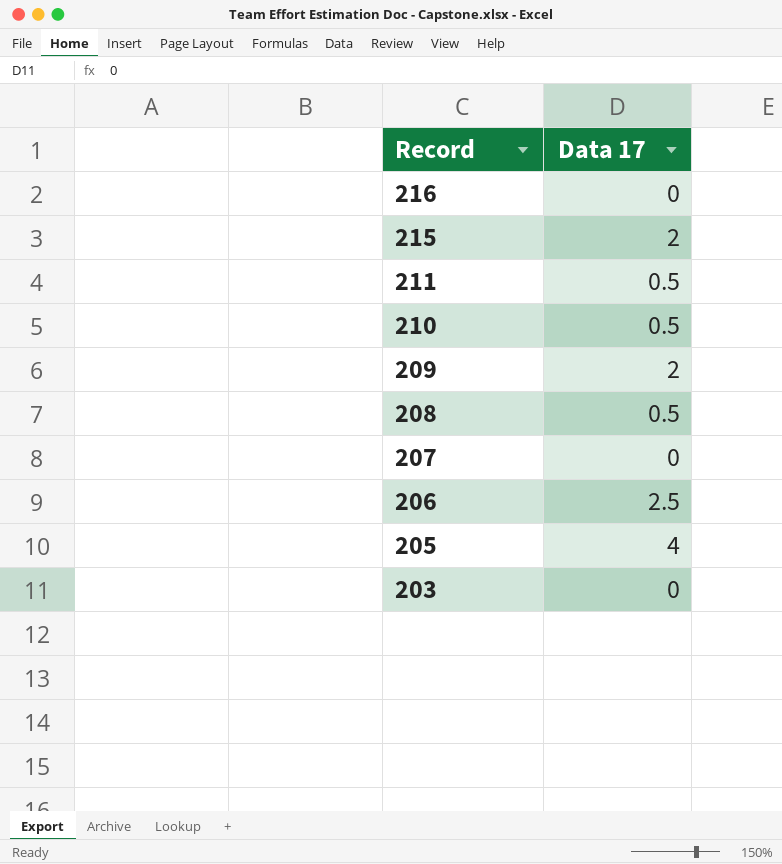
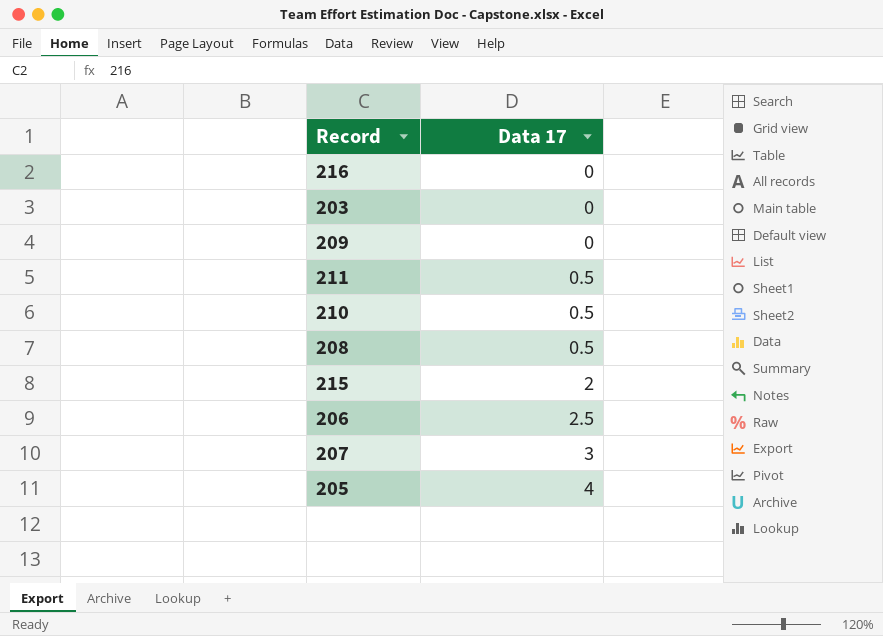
row order: Record descending -> Data 17 ascending
209 | Data 17: 2 -> 0
207 | Data 17: 0 -> 3

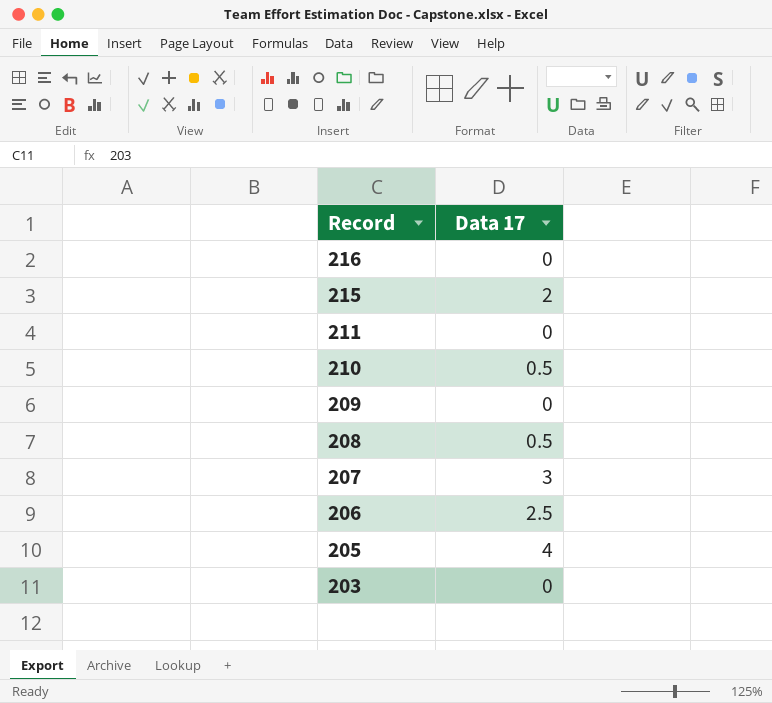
row order: Data 17 ascending -> Record descending
211 | Data 17: 0.5 -> 0

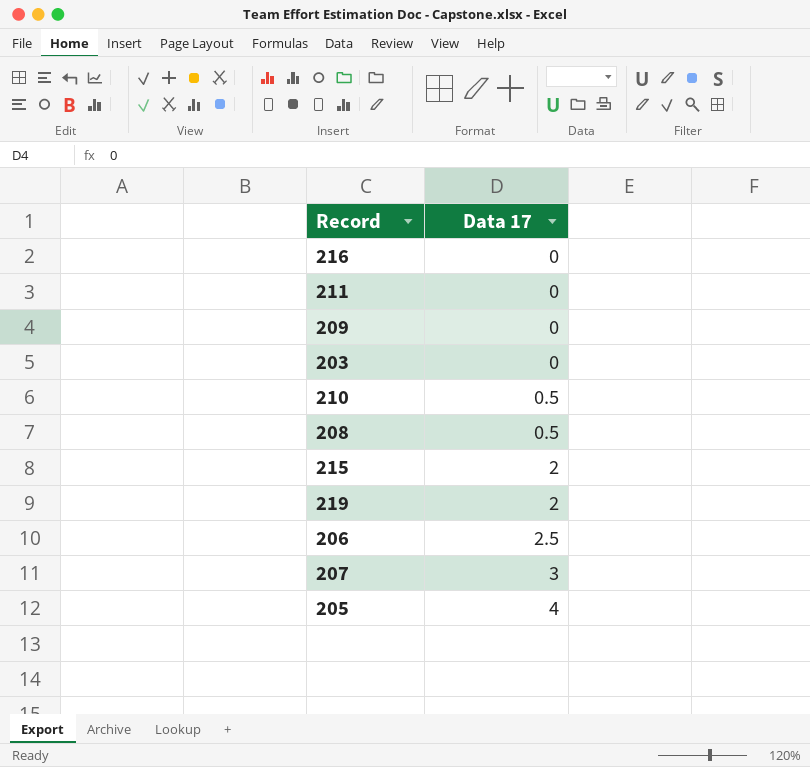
row order: Record descending -> Data 17 ascending
row 219: none -> 2

